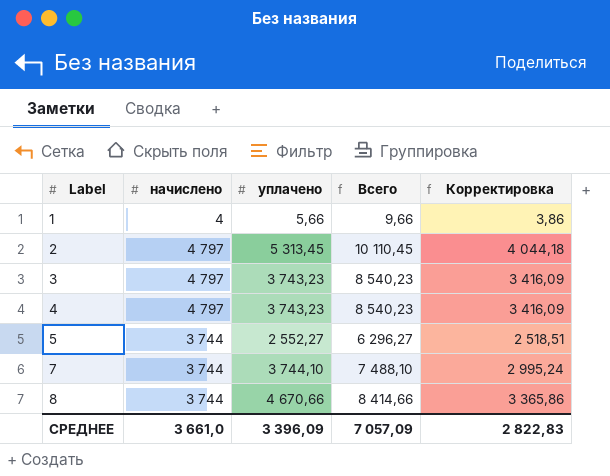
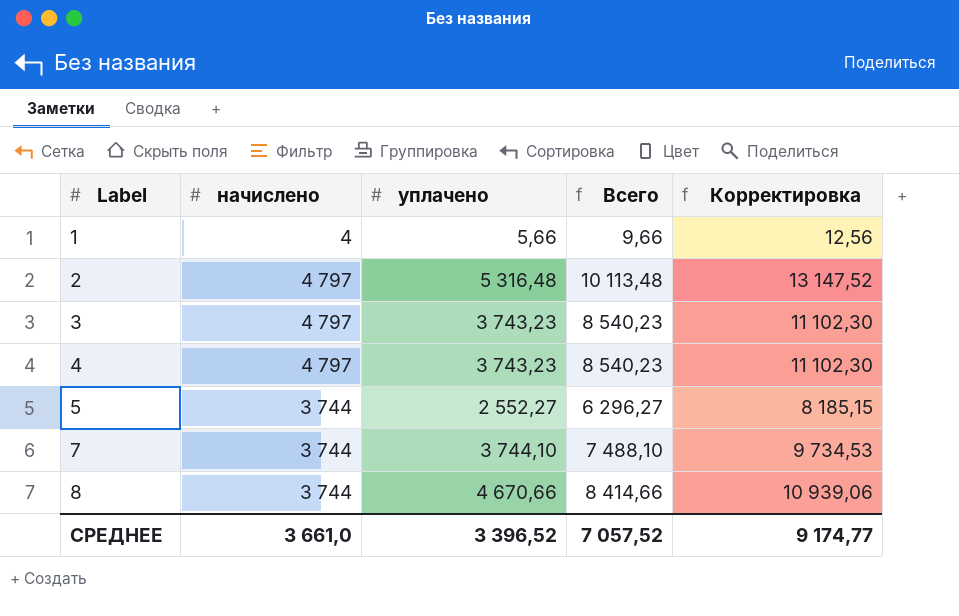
column Корректировка | formula: [Всего] * 0,4 -> [Всего] * 1,3
2 | уплачено: 5 313,45 -> 5 316,48
2 | Всего: 10 110,45 -> 10 113,48
СРЕДНЕЕ | уплачено: 3 396,09 -> 3 396,52
СРЕДНЕЕ | Всего: 7 057,09 -> 7 057,52
СРЕДНЕЕ | Корректировка: 2 822,83 -> 9 174,77

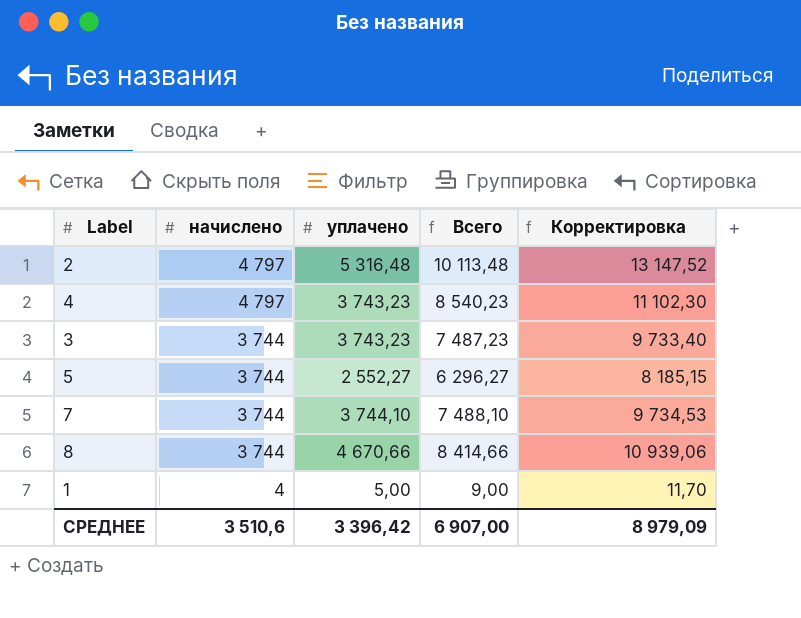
row order: Label ascending -> начислено descending
3 | начислено: 4 797 -> 3 744
3 | Всего: 8 540,23 -> 7 487,23
3 | Корректировка: 11 102,30 -> 9 733,40
1 | уплачено: 5,66 -> 5,00
1 | Всего: 9,66 -> 9,00
1 | Корректировка: 12,56 -> 11,70
СРЕДНЕЕ | начислено: 3 661,0 -> 3 510,6
СРЕДНЕЕ | уплачено: 3 396,52 -> 3 396,42
СРЕДНЕЕ | Всего: 7 057,52 -> 6 907,00
СРЕДНЕЕ | Корректировка: 9 174,77 -> 8 979,09

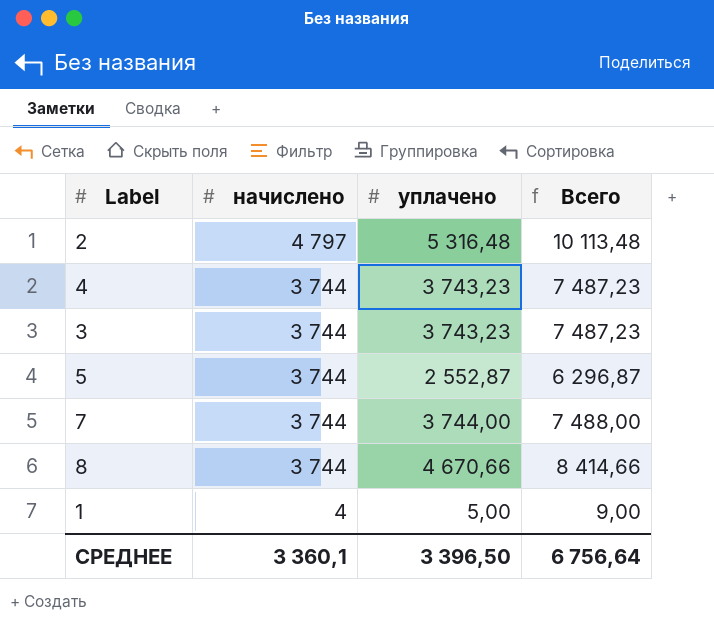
column Корректировка | formula: [Всего] * 1,3 -> none
4 | начислено: 4 797 -> 3 744
4 | Всего: 8 540,23 -> 7 487,23
5 | уплачено: 2 552,27 -> 2 552,87
5 | Всего: 6 296,27 -> 6 296,87
7 | уплачено: 3 744,10 -> 3 744,00
7 | Всего: 7 488,10 -> 7 488,00
СРЕДНЕЕ | начислено: 3 510,6 -> 3 360,1
СРЕДНЕЕ | уплачено: 3 396,42 -> 3 396,50
СРЕДНЕЕ | Всего: 6 907,00 -> 6 756,64

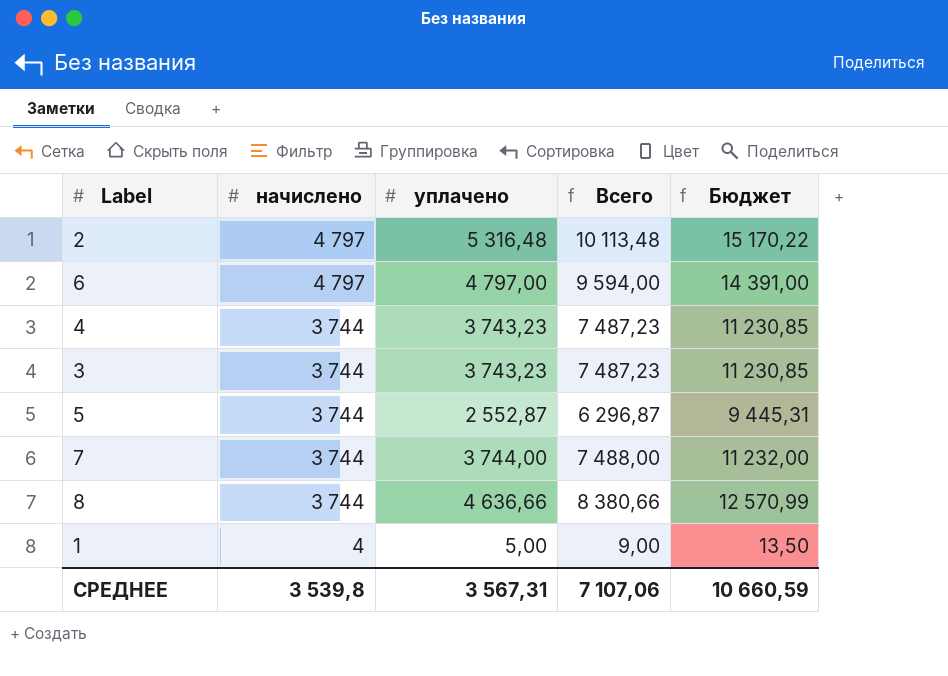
column Бюджет | formula: none -> [Всего] * 1,5
row 6: none -> 4 797 | 4 797,00 | 9 594,00 | 14 391,00
8 | уплачено: 4 670,66 -> 4 636,66
8 | Всего: 8 414,66 -> 8 380,66
СРЕДНЕЕ | начислено: 3 360,1 -> 3 539,8
СРЕДНЕЕ | уплачено: 3 396,50 -> 3 567,31
СРЕДНЕЕ | Всего: 6 756,64 -> 7 107,06

